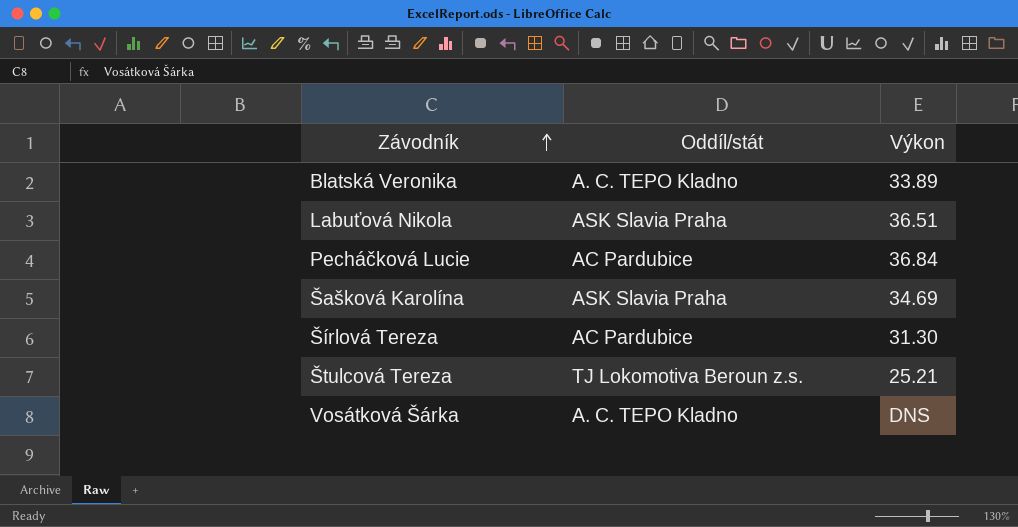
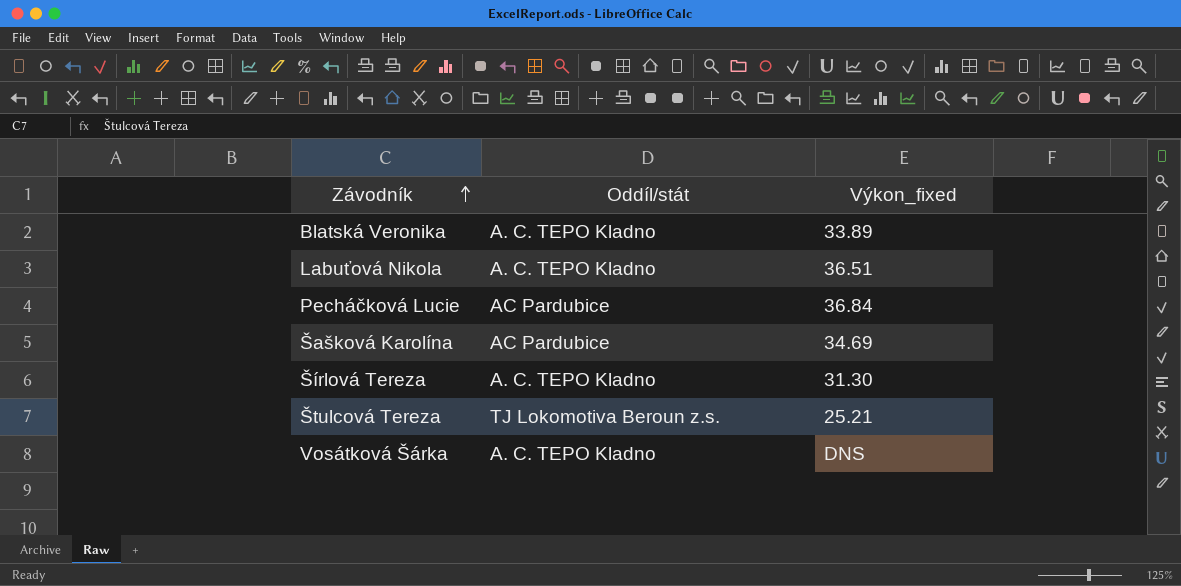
column name: Výkon -> Výkon_fixed
Labuťová Nikola | Oddíl/stát: ASK Slavia Praha -> A. C. TEPO Kladno
Šašková Karolína | Oddíl/stát: ASK Slavia Praha -> AC Pardubice
Šírlová Tereza | Oddíl/stát: AC Pardubice -> A. C. TEPO Kladno

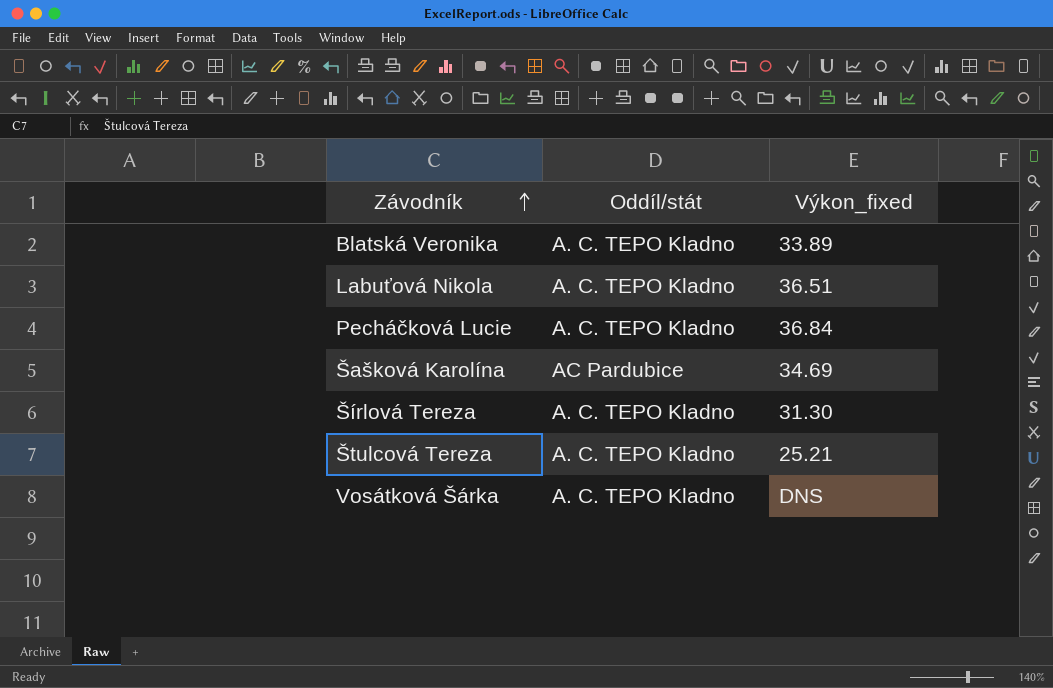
Pecháčková Lucie | Oddíl/stát: AC Pardubice -> A. C. TEPO Kladno
Štulcová Tereza | Oddíl/stát: TJ Lokomotiva Beroun z.s. -> A. C. TEPO Kladno

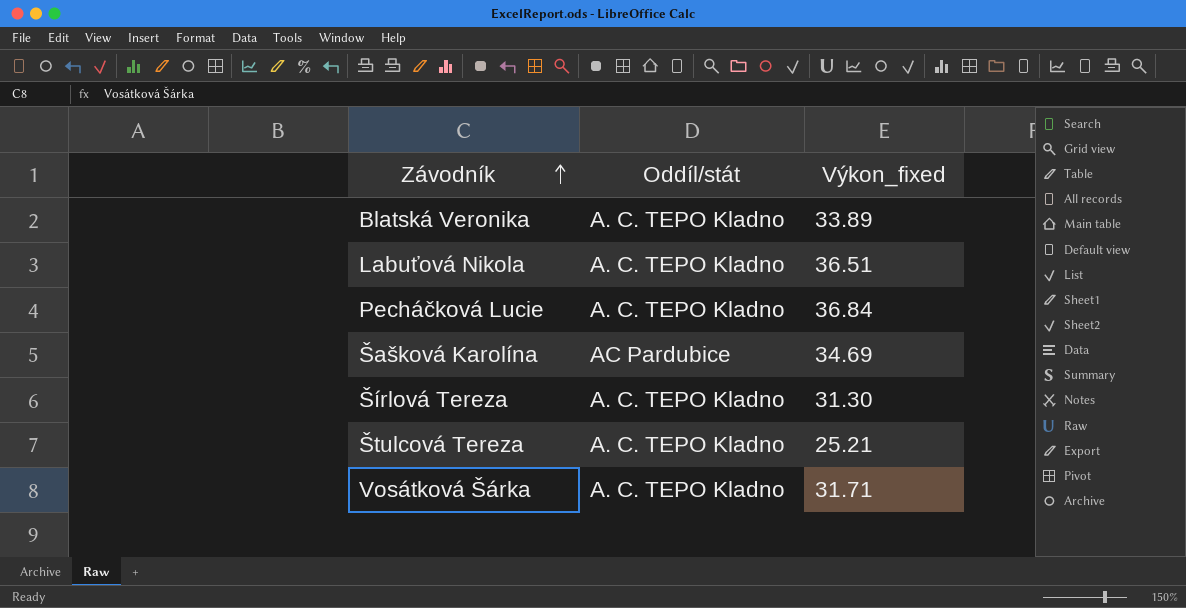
Vosátková Šárka | Výkon_fixed: DNS -> 31.71

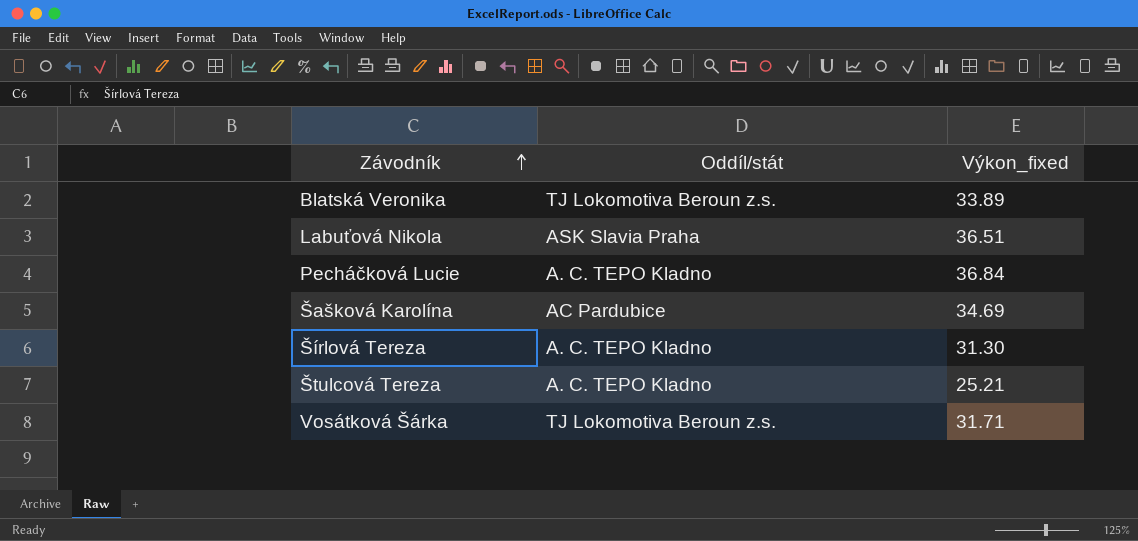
Blatská Veronika | Oddíl/stát: A. C. TEPO Kladno -> TJ Lokomotiva Beroun z.s.
Labuťová Nikola | Oddíl/stát: A. C. TEPO Kladno -> ASK Slavia Praha
Vosátková Šárka | Oddíl/stát: A. C. TEPO Kladno -> TJ Lokomotiva Beroun z.s.

